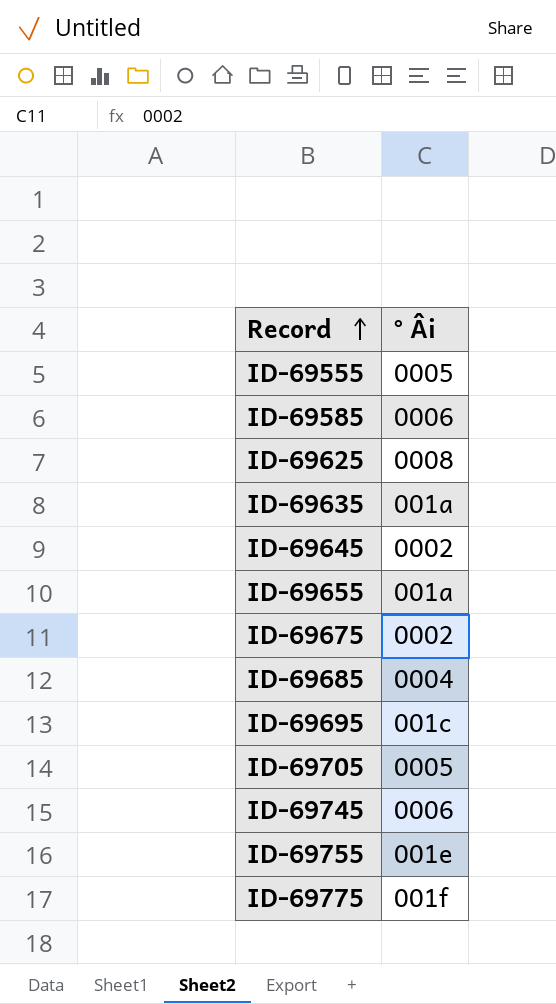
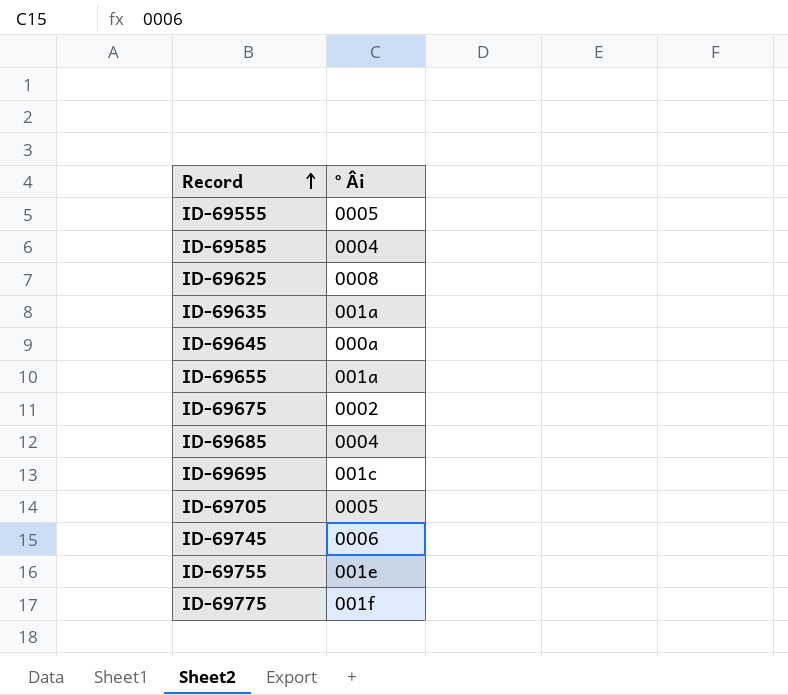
ID-69585 | ° Âi: 0006 -> 0004
ID-69645 | ° Âi: 0002 -> 000a

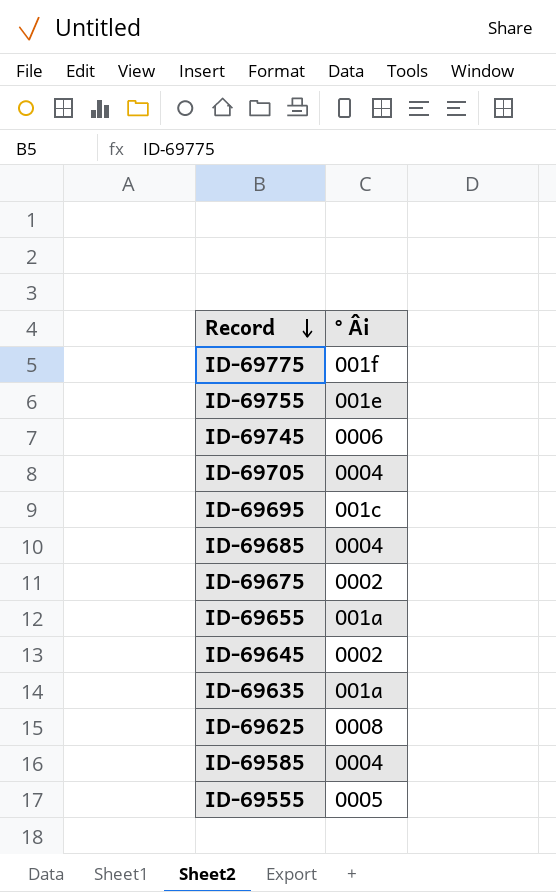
row order: Record ascending -> Record descending
ID-69705 | ° Âi: 0005 -> 0004
ID-69645 | ° Âi: 000a -> 0002

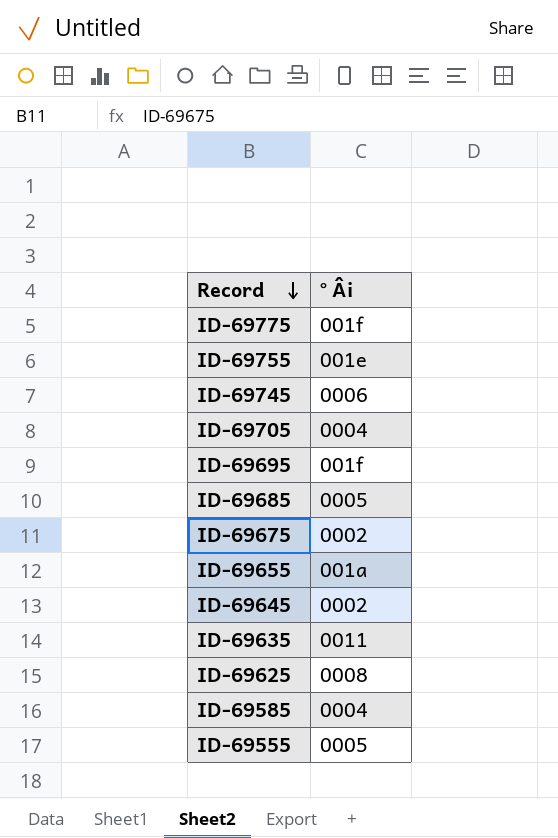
ID-69695 | ° Âi: 001c -> 001f
ID-69685 | ° Âi: 0004 -> 0005
ID-69635 | ° Âi: 001a -> 0011

